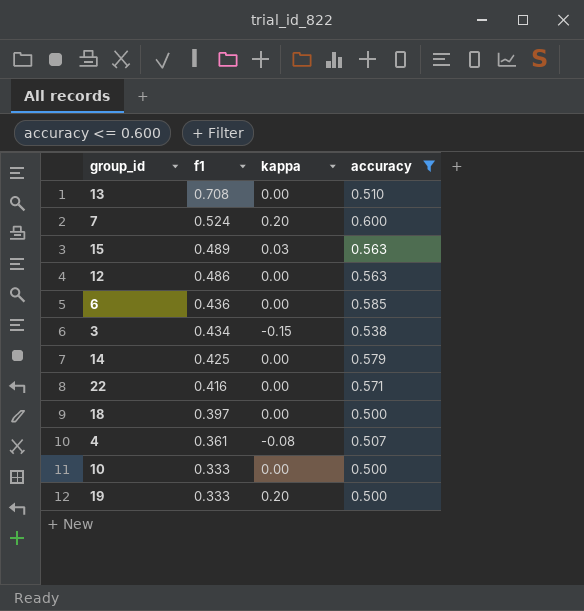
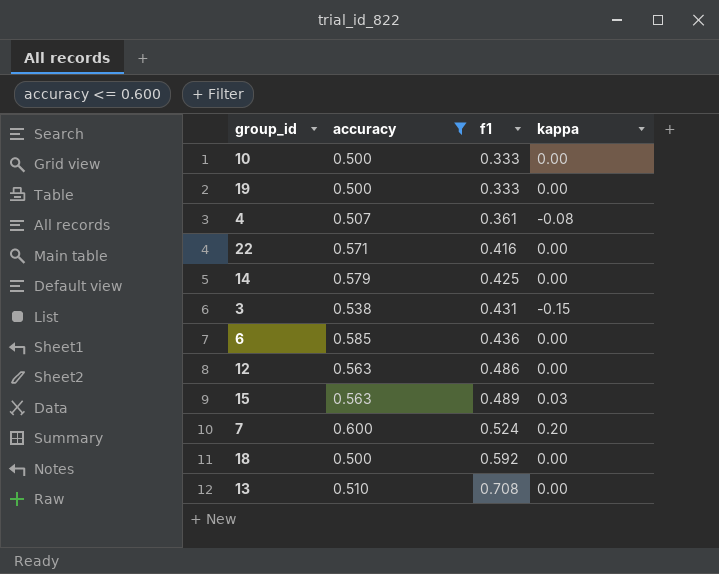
row order: f1 descending -> f1 ascending
column accuracy | position: 4 -> 2
19 | kappa: 0.20 -> 0.00
3 | f1: 0.434 -> 0.431
18 | f1: 0.397 -> 0.592

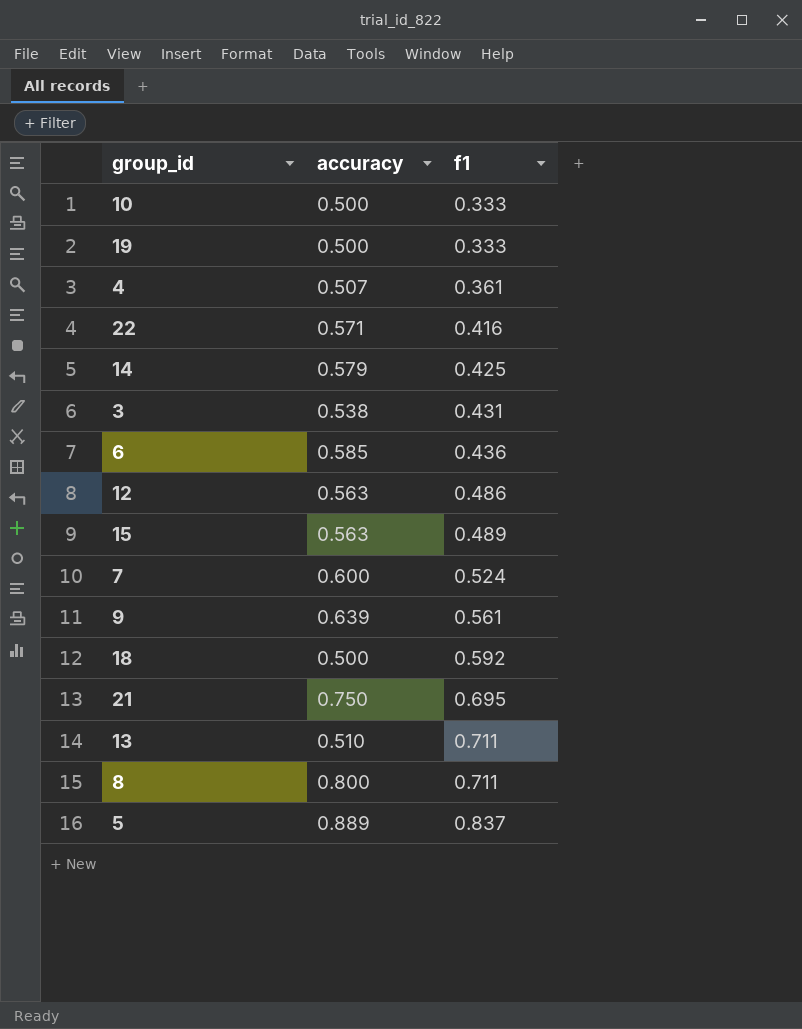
filter: accuracy <= 0.600 -> none
column kappa | position: 4 -> none
13 | f1: 0.708 -> 0.711

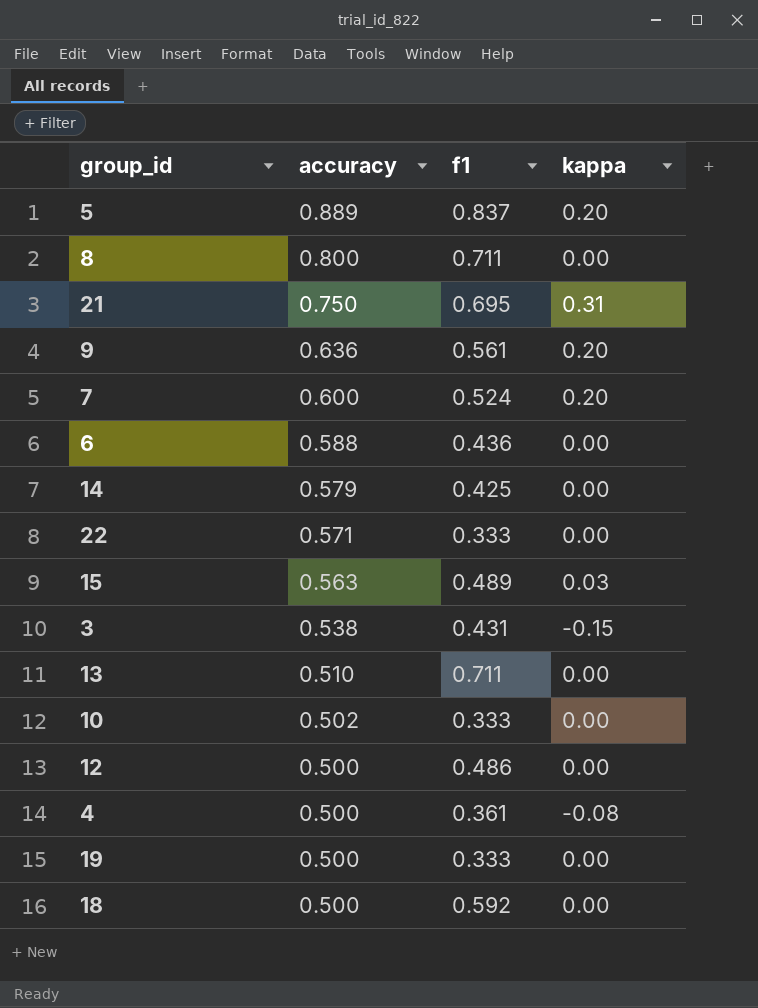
row order: f1 ascending -> accuracy descending
column kappa | position: none -> 4
9 | accuracy: 0.639 -> 0.636
6 | accuracy: 0.585 -> 0.588
22 | f1: 0.416 -> 0.333
10 | accuracy: 0.500 -> 0.502
12 | accuracy: 0.563 -> 0.500
4 | accuracy: 0.507 -> 0.500

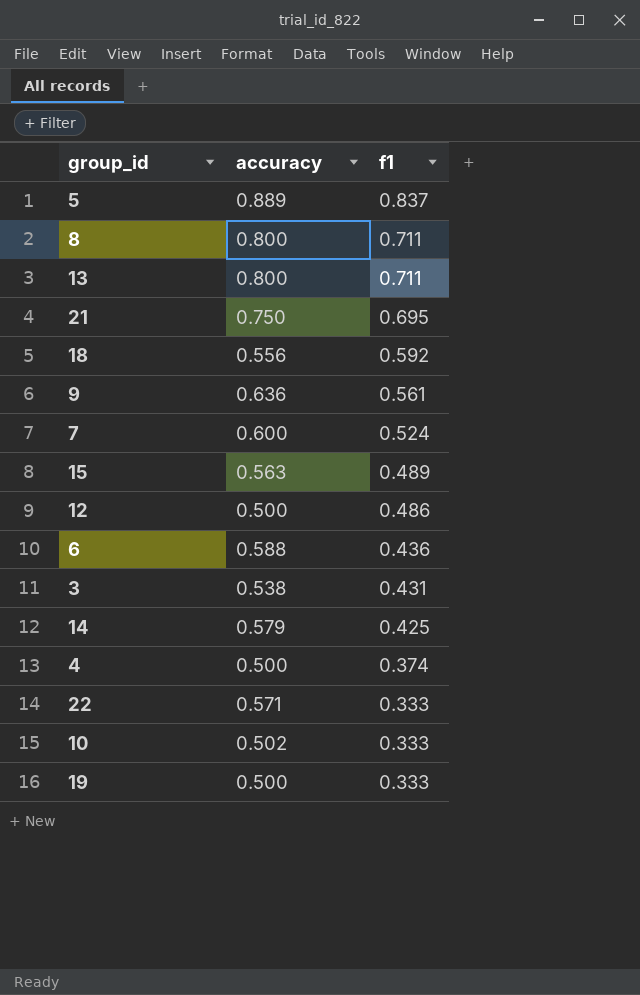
row order: accuracy descending -> f1 descending
column kappa | position: 4 -> none
13 | accuracy: 0.510 -> 0.800
18 | accuracy: 0.500 -> 0.556
4 | f1: 0.361 -> 0.374

